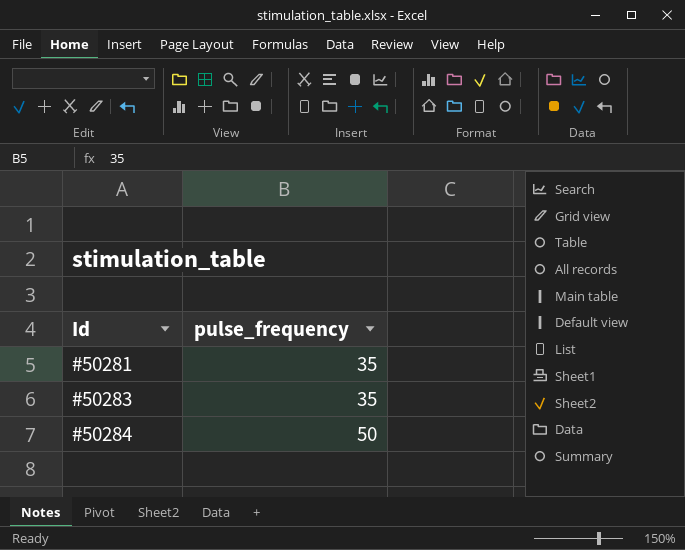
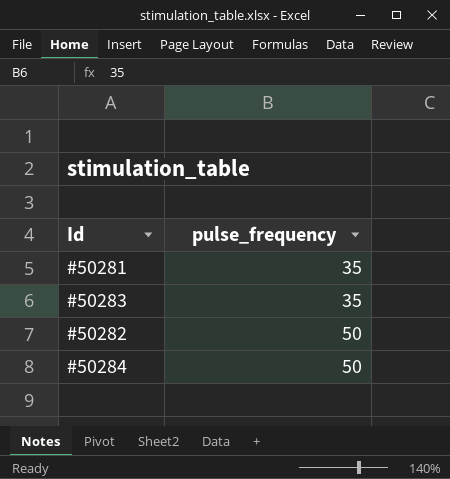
row #50282: none -> 50

